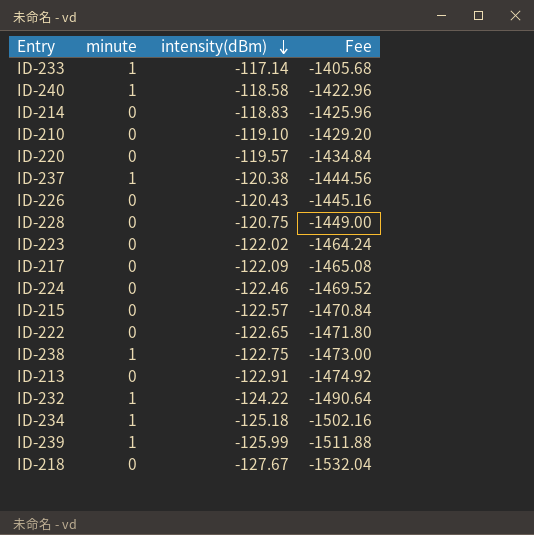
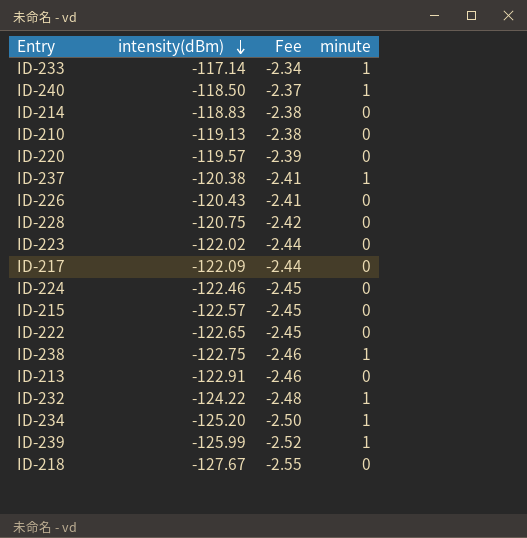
column Fee | formula: [intensity(dBm)] * 12 -> [intensity(dBm)] * 0.02
column minute | position: 2 -> 4
ID-240 | intensity(dBm): -118.58 -> -118.50
ID-210 | intensity(dBm): -119.10 -> -119.13
ID-234 | intensity(dBm): -125.18 -> -125.20

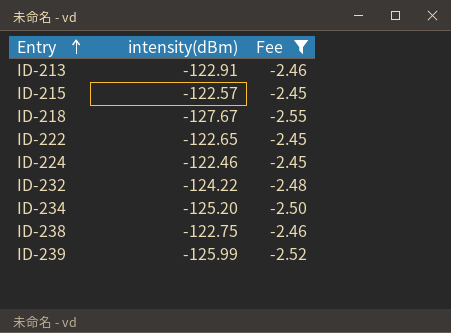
filter: none -> Fee <= -2.45
row order: intensity(dBm) descending -> Entry ascending
column minute | position: 4 -> none

